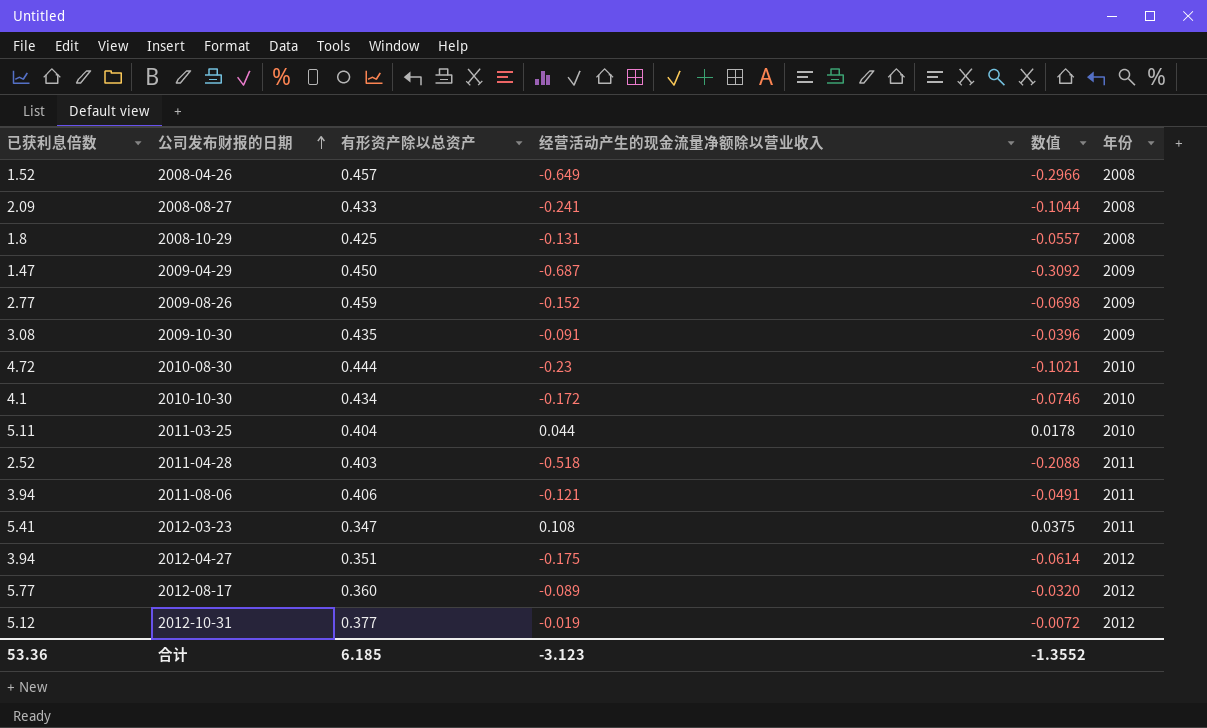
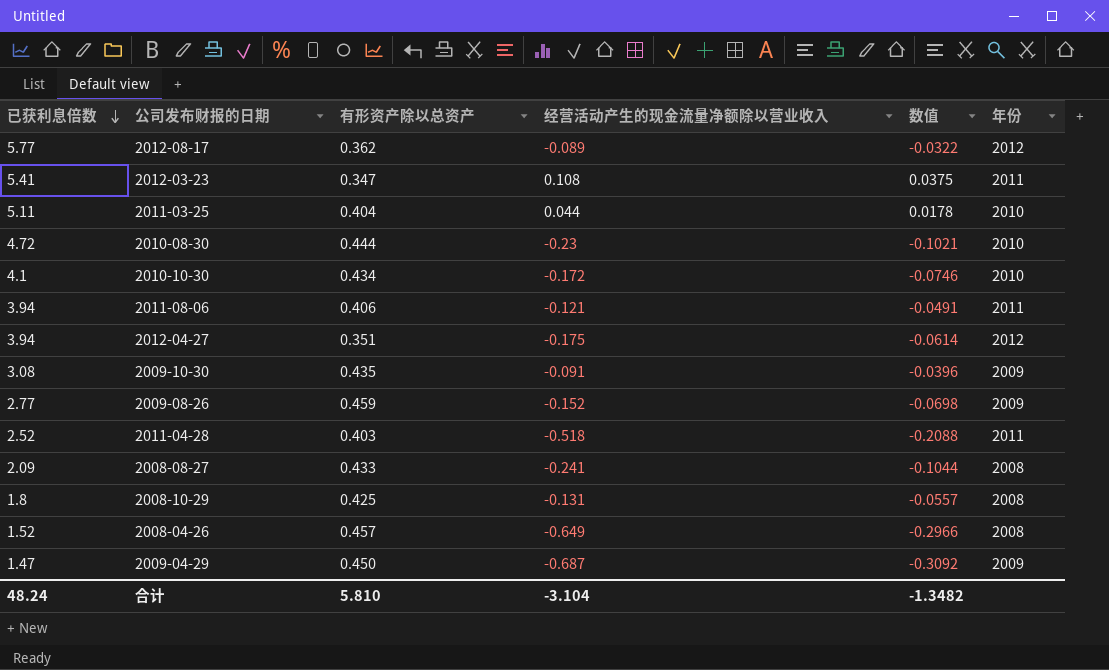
row order: 公司发布财报的日期 ascending -> 已获利息倍数 descending
row 2012-10-31: 5.12 | 0.377 | -0.019 | -0.0072 | 2012 -> none
2012-08-17 | 有形资产除以总资产: 0.360 -> 0.362
2012-08-17 | 数值: -0.0320 -> -0.0322
合计 | 已获利息倍数: 53.36 -> 48.24
合计 | 有形资产除以总资产: 6.185 -> 5.810
合计 | 经营活动产生的现金流量净额除以营业收入: -3.123 -> -3.104
合计 | 数值: -1.3552 -> -1.3482

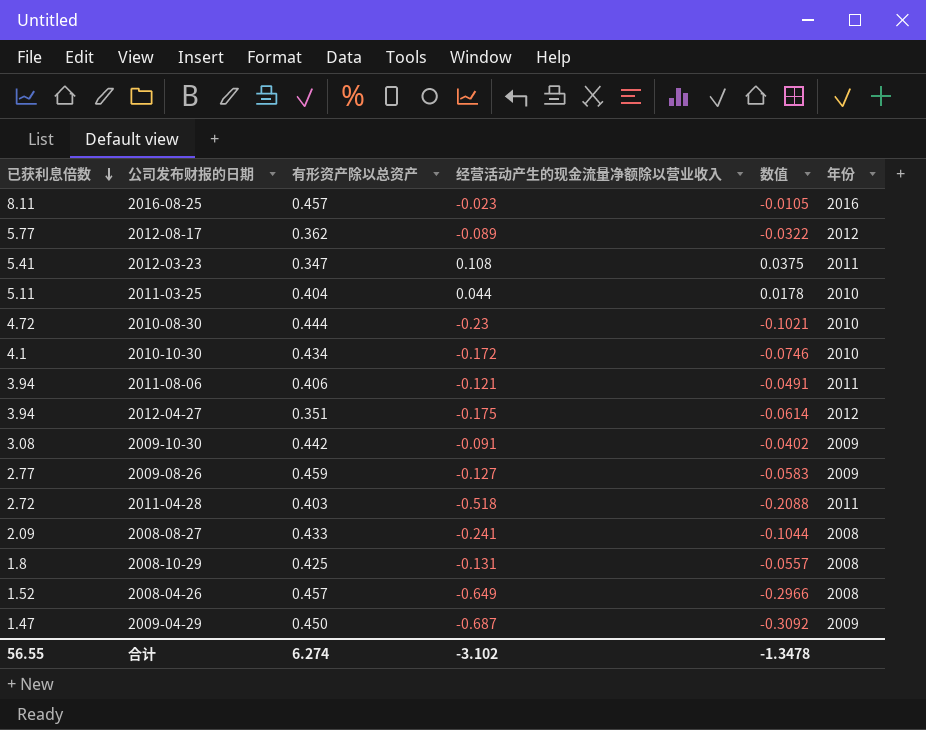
row 2016-08-25: none -> 8.11 | 0.457 | -0.023 | -0.0105 | 2016
2009-10-30 | 有形资产除以总资产: 0.435 -> 0.442
2009-10-30 | 数值: -0.0396 -> -0.0402
2009-08-26 | 经营活动产生的现金流量净额除以营业收入: -0.152 -> -0.127
2009-08-26 | 数值: -0.0698 -> -0.0583
2011-04-28 | 已获利息倍数: 2.52 -> 2.72
合计 | 已获利息倍数: 48.24 -> 56.55
合计 | 有形资产除以总资产: 5.810 -> 6.274
合计 | 经营活动产生的现金流量净额除以营业收入: -3.104 -> -3.102
合计 | 数值: -1.3482 -> -1.3478

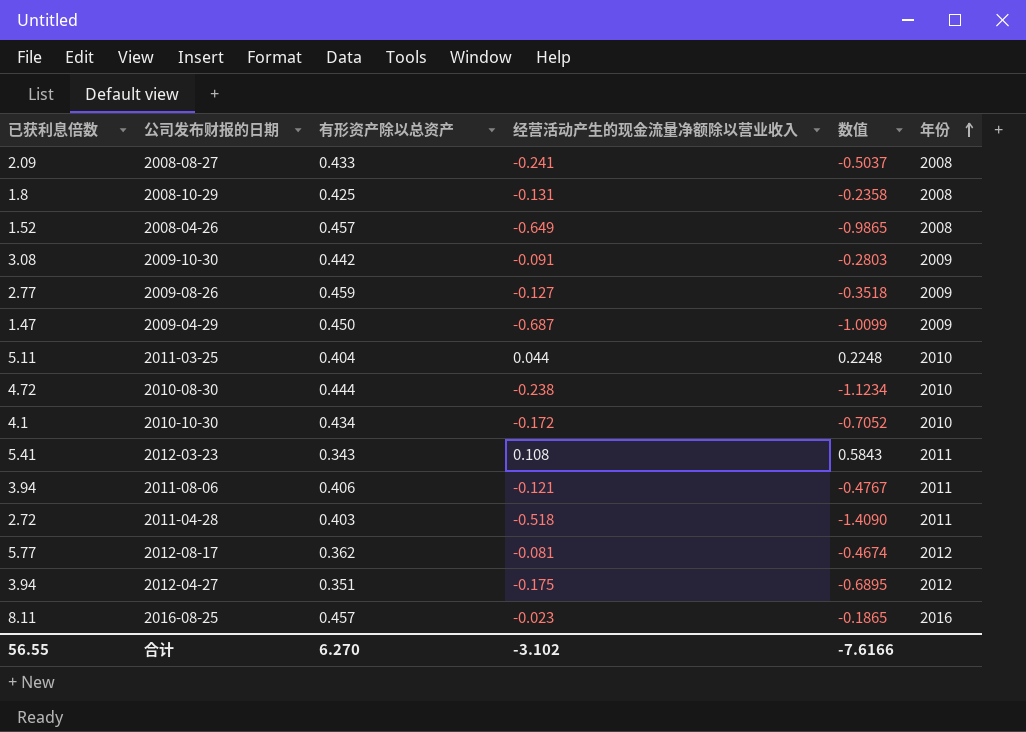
row order: 已获利息倍数 descending -> 年份 ascending
column 数值 | formula: [有形资产除以总资产] * [经营活动产生的现金流量净额除以营业收入] -> [已获利息倍数] * [经营活动产生的现金流量净额除以营业收入]
2010-08-30 | 经营活动产生的现金流量净额除以营业收入: -0.23 -> -0.238
2012-03-23 | 有形资产除以总资产: 0.347 -> 0.343
2012-08-17 | 经营活动产生的现金流量净额除以营业收入: -0.089 -> -0.081
合计 | 有形资产除以总资产: 6.274 -> 6.270
合计 | 数值: -1.3478 -> -7.6166

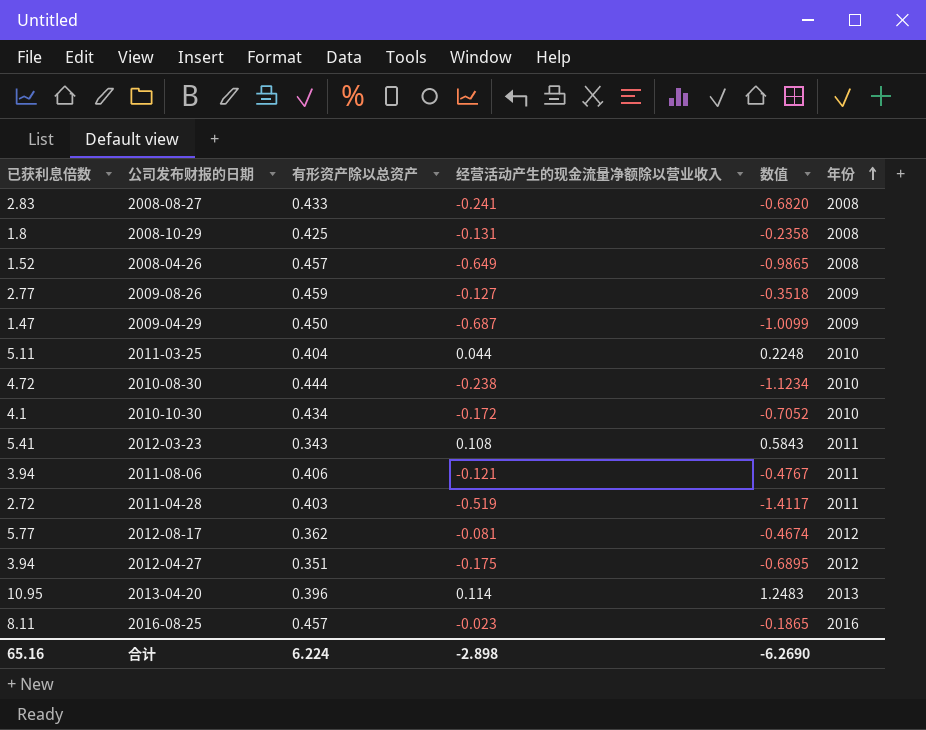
row 2009-10-30: 3.08 | 0.442 | -0.091 | -0.2803 | 2009 -> none
2008-08-27 | 已获利息倍数: 2.09 -> 2.83
2008-08-27 | 数值: -0.5037 -> -0.6820
2011-04-28 | 经营活动产生的现金流量净额除以营业收入: -0.518 -> -0.519
2011-04-28 | 数值: -1.4090 -> -1.4117
row 2013-04-20: none -> 10.95 | 0.396 | 0.114 | 1.2483 | 2013
合计 | 已获利息倍数: 56.55 -> 65.16
合计 | 有形资产除以总资产: 6.270 -> 6.224
合计 | 经营活动产生的现金流量净额除以营业收入: -3.102 -> -2.898
合计 | 数值: -7.6166 -> -6.2690

